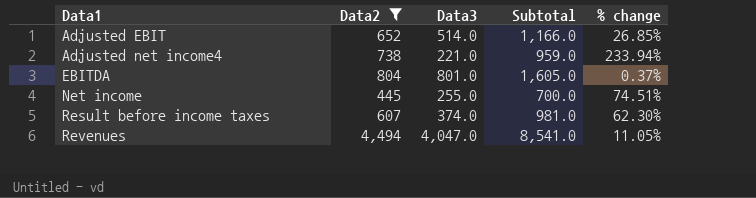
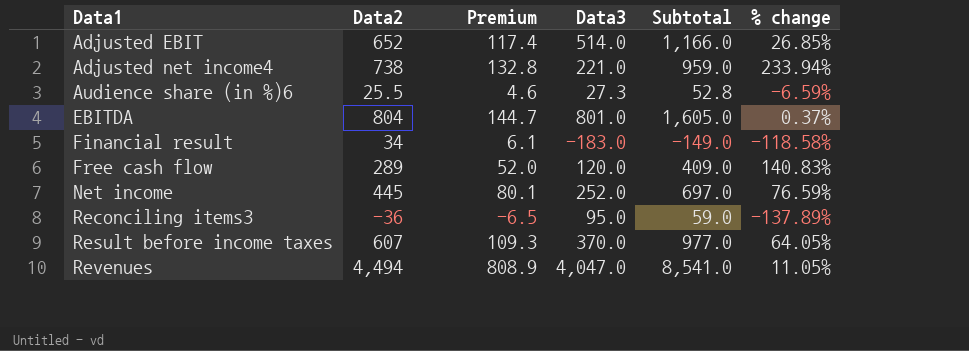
filter: Data2 >= 445 -> none
column Premium | formula: none -> [Data2] * 0.18
Net income | Data3: 255.0 -> 252.0
Net income | Subtotal: 700.0 -> 697.0
Net income | % change: 74.51% -> 76.59%
Result before income taxes | Data3: 374.0 -> 370.0
Result before income taxes | Subtotal: 981.0 -> 977.0
Result before income taxes | % change: 62.30% -> 64.05%

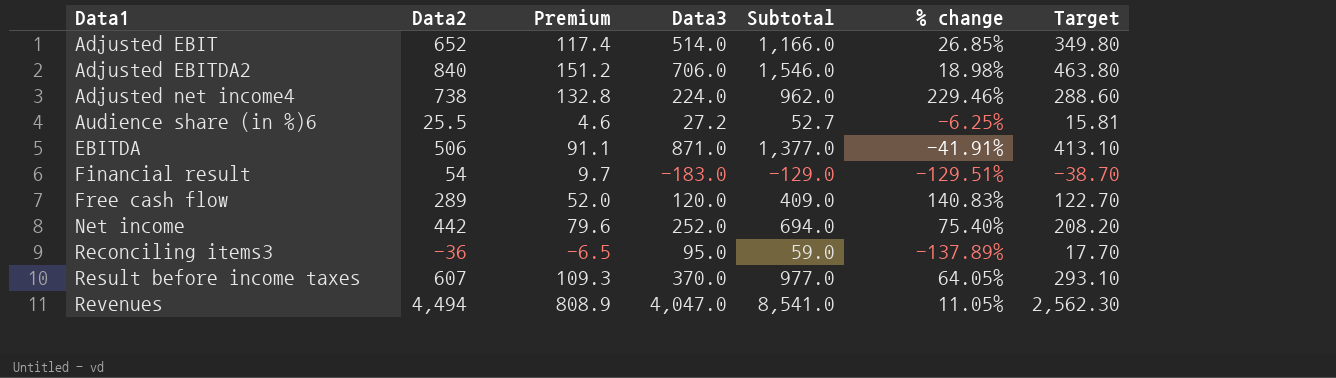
column Target | formula: none -> [Subtotal] * 0.3
row Adjusted EBITDA2: none -> 840 | 151.2 | 706.0 | 1,546.0 | 18.98% | 463.80
Adjusted net income4 | Data3: 221.0 -> 224.0
Adjusted net income4 | Subtotal: 959.0 -> 962.0
Adjusted net income4 | % change: 233.94% -> 229.46%
Audience share (in %)6 | Data3: 27.3 -> 27.2
Audience share (in %)6 | Subtotal: 52.8 -> 52.7
Audience share (in %)6 | % change: -6.59% -> -6.25%
EBITDA | Data2: 804 -> 506
EBITDA | Premium: 144.7 -> 91.1
EBITDA | Data3: 801.0 -> 871.0
EBITDA | Subtotal: 1,605.0 -> 1,377.0
EBITDA | % change: 0.37% -> -41.91%
Financial result | Data2: 34 -> 54
Financial result | Premium: 6.1 -> 9.7
Financial result | Subtotal: -149.0 -> -129.0
Financial result | % change: -118.58% -> -129.51%
Net income | Data2: 445 -> 442
Net income | Premium: 80.1 -> 79.6
Net income | Subtotal: 697.0 -> 694.0
Net income | % change: 76.59% -> 75.40%

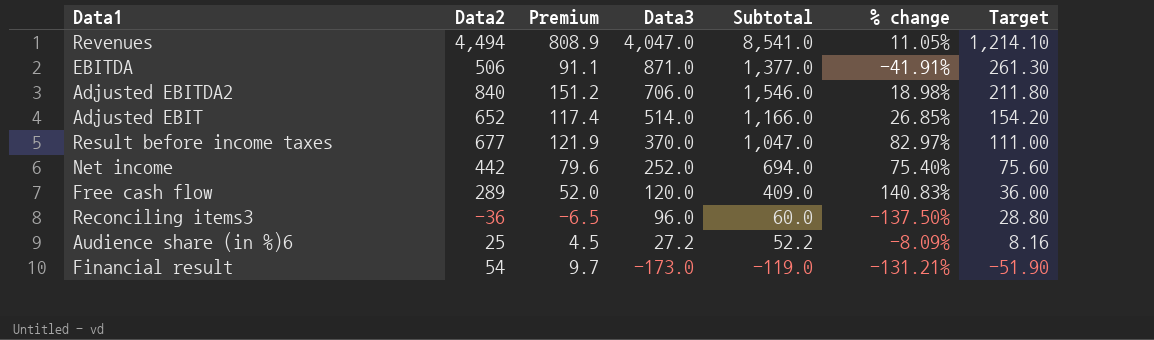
row order: Data1 ascending -> Data3 descending
column Target | formula: [Subtotal] * 0.3 -> [Data3] * 0.3
row Adjusted net income4: 738 | 132.8 | 224.0 | 962.0 | 229.46% | 288.60 -> none
Result before income taxes | Data2: 607 -> 677
Result before income taxes | Premium: 109.3 -> 121.9
Result before income taxes | Subtotal: 977.0 -> 1,047.0
Result before income taxes | % change: 64.05% -> 82.97%
Reconciling items3 | Data3: 95.0 -> 96.0
Reconciling items3 | Subtotal: 59.0 -> 60.0
Reconciling items3 | % change: -137.89% -> -137.50%
Audience share (in %)6 | Data2: 25.5 -> 25
Audience share (in %)6 | Premium: 4.6 -> 4.5
Audience share (in %)6 | Subtotal: 52.7 -> 52.2
Audience share (in %)6 | % change: -6.25% -> -8.09%
Financial result | Data3: -183.0 -> -173.0
Financial result | Subtotal: -129.0 -> -119.0
Financial result | % change: -129.51% -> -131.21%

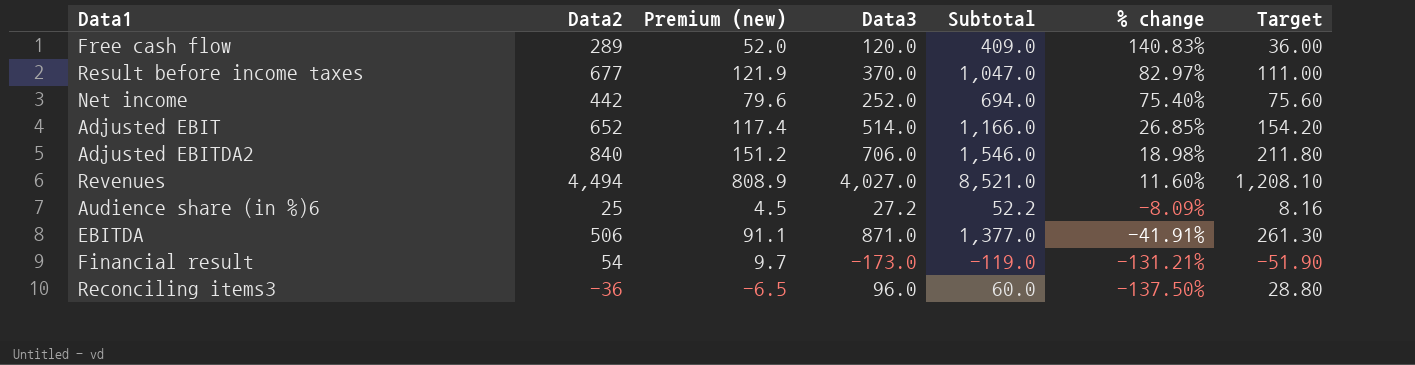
row order: Data3 descending -> % change descending
column name: Premium -> Premium (new)
Revenues | Data3: 4,047.0 -> 4,027.0
Revenues | Subtotal: 8,541.0 -> 8,521.0
Revenues | % change: 11.05% -> 11.60%
Revenues | Target: 1,214.10 -> 1,208.10

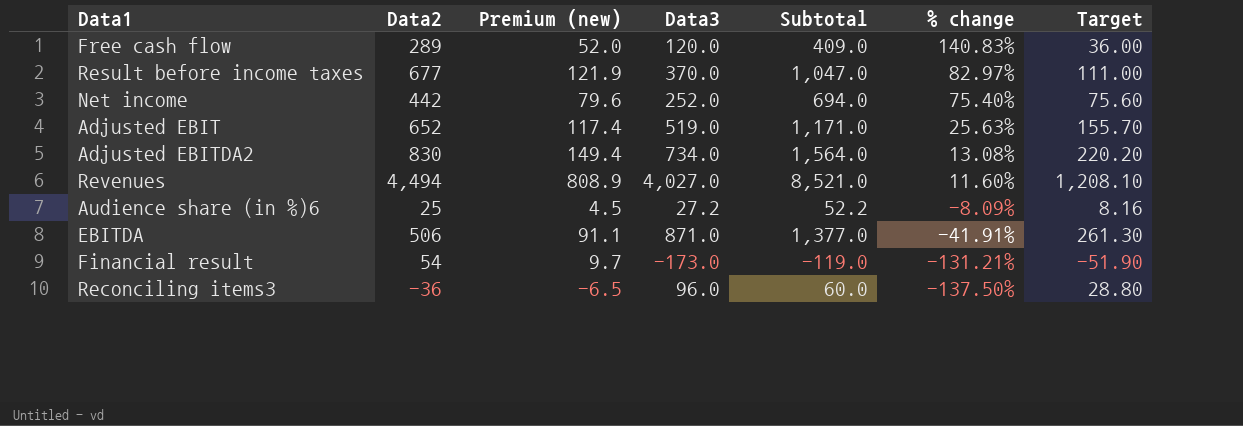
Adjusted EBIT | Data3: 514.0 -> 519.0
Adjusted EBIT | Subtotal: 1,166.0 -> 1,171.0
Adjusted EBIT | % change: 26.85% -> 25.63%
Adjusted EBIT | Target: 154.20 -> 155.70
Adjusted EBITDA2 | Data2: 840 -> 830
Adjusted EBITDA2 | Premium (new): 151.2 -> 149.4
Adjusted EBITDA2 | Data3: 706.0 -> 734.0
Adjusted EBITDA2 | Subtotal: 1,546.0 -> 1,564.0
Adjusted EBITDA2 | % change: 18.98% -> 13.08%
Adjusted EBITDA2 | Target: 211.80 -> 220.20

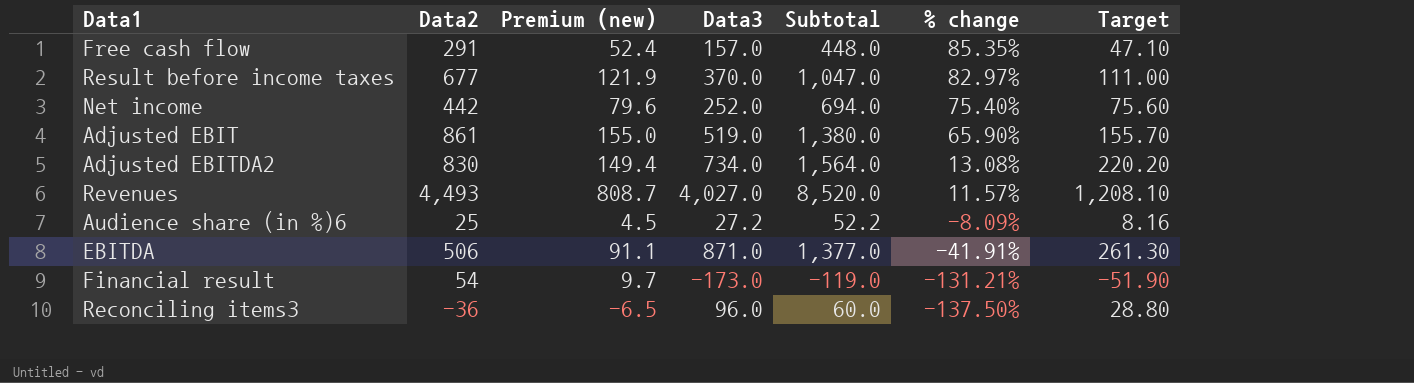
Free cash flow | Data2: 289 -> 291
Free cash flow | Premium (new): 52.0 -> 52.4
Free cash flow | Data3: 120.0 -> 157.0
Free cash flow | Subtotal: 409.0 -> 448.0
Free cash flow | % change: 140.83% -> 85.35%
Free cash flow | Target: 36.00 -> 47.10
Adjusted EBIT | Data2: 652 -> 861
Adjusted EBIT | Premium (new): 117.4 -> 155.0
Adjusted EBIT | Subtotal: 1,171.0 -> 1,380.0
Adjusted EBIT | % change: 25.63% -> 65.90%
Revenues | Data2: 4,494 -> 4,493
Revenues | Premium (new): 808.9 -> 808.7
Revenues | Subtotal: 8,521.0 -> 8,520.0
Revenues | % change: 11.60% -> 11.57%

